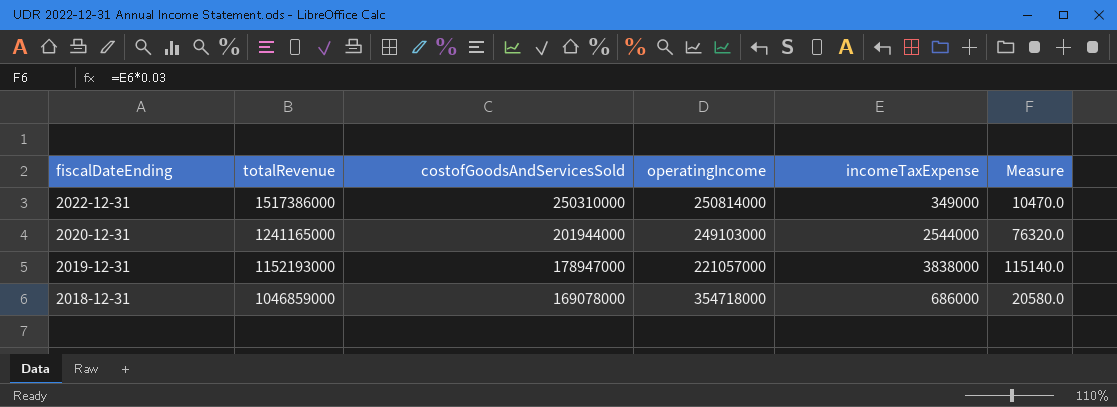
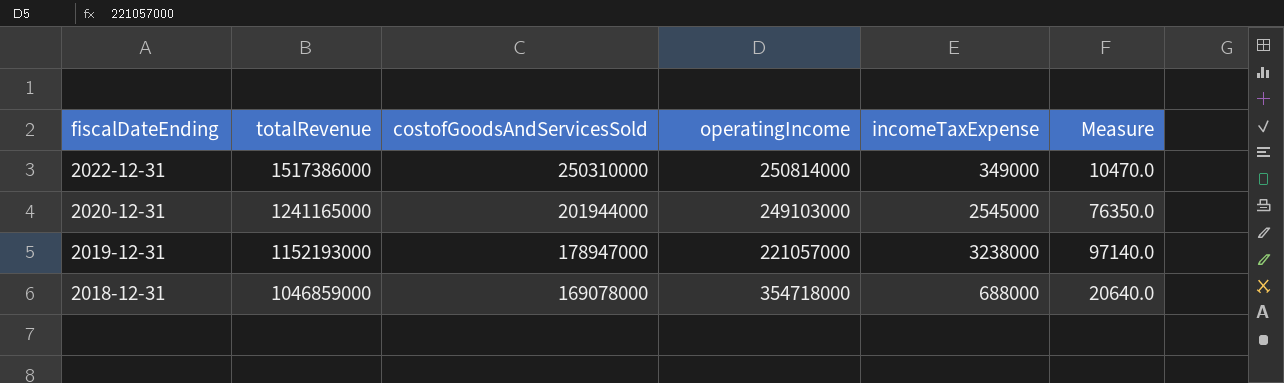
2020-12-31 | incomeTaxExpense: 2544000 -> 2545000
2020-12-31 | Measure: 76320.0 -> 76350.0
2019-12-31 | incomeTaxExpense: 3838000 -> 3238000
2019-12-31 | Measure: 115140.0 -> 97140.0
2018-12-31 | incomeTaxExpense: 686000 -> 688000
2018-12-31 | Measure: 20580.0 -> 20640.0

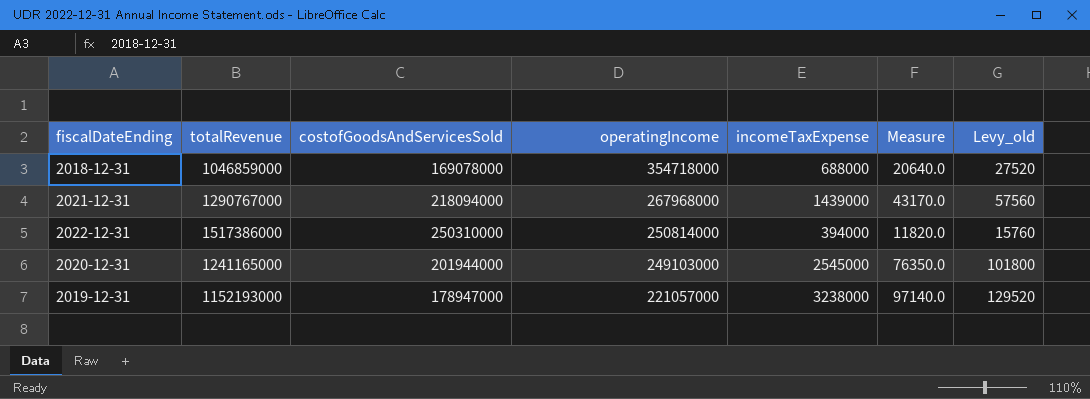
row order: fiscalDateEnding descending -> operatingIncome descending
column Levy_old | formula: none -> [incomeTaxExpense] * 0.04
row 2021-12-31: none -> 1290767000 | 218094000 | 267968000 | 1439000 | 43170.0 | 57560
2022-12-31 | incomeTaxExpense: 349000 -> 394000
2022-12-31 | Measure: 10470.0 -> 11820.0

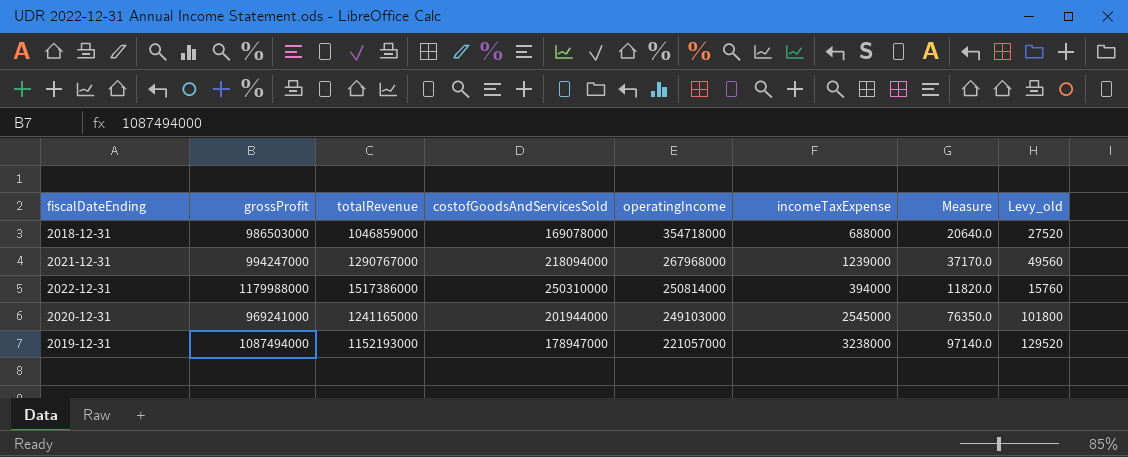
column grossProfit | position: none -> 2
2021-12-31 | incomeTaxExpense: 1439000 -> 1239000
2021-12-31 | Measure: 43170.0 -> 37170.0
2021-12-31 | Levy_old: 57560 -> 49560

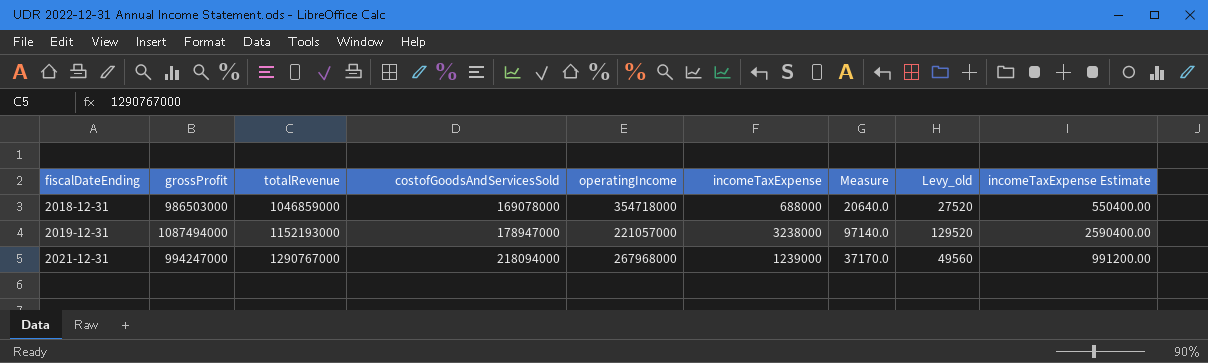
row order: operatingIncome descending -> fiscalDateEnding ascending
column incomeTaxExpense Estimate | formula: none -> [incomeTaxExpense] * 0.8
row 2022-12-31: 1179988000 | 1517386000 | 250310000 | 250814000 | 394000 | 11820.0 | 15760 -> none
row 2020-12-31: 969241000 | 1241165000 | 201944000 | 249103000 | 2545000 | 76350.0 | 101800 -> none

